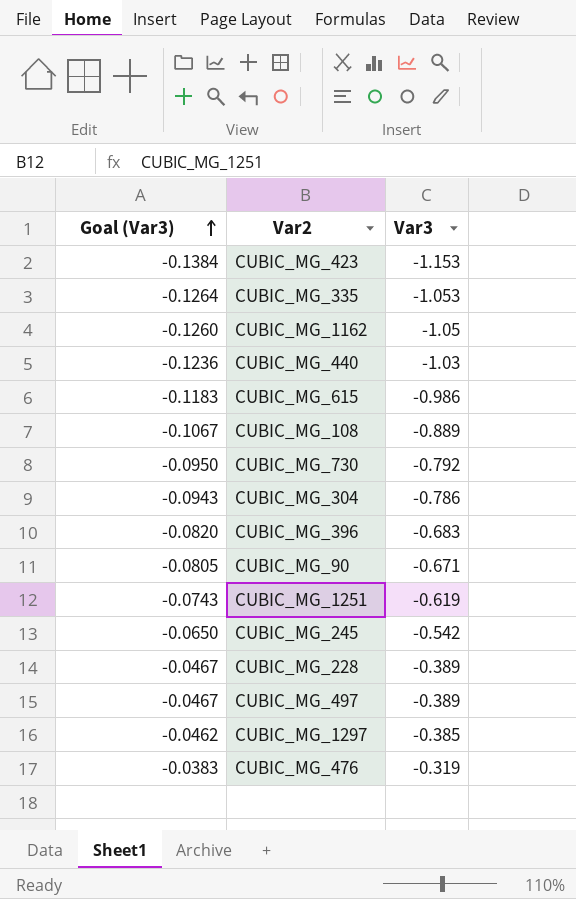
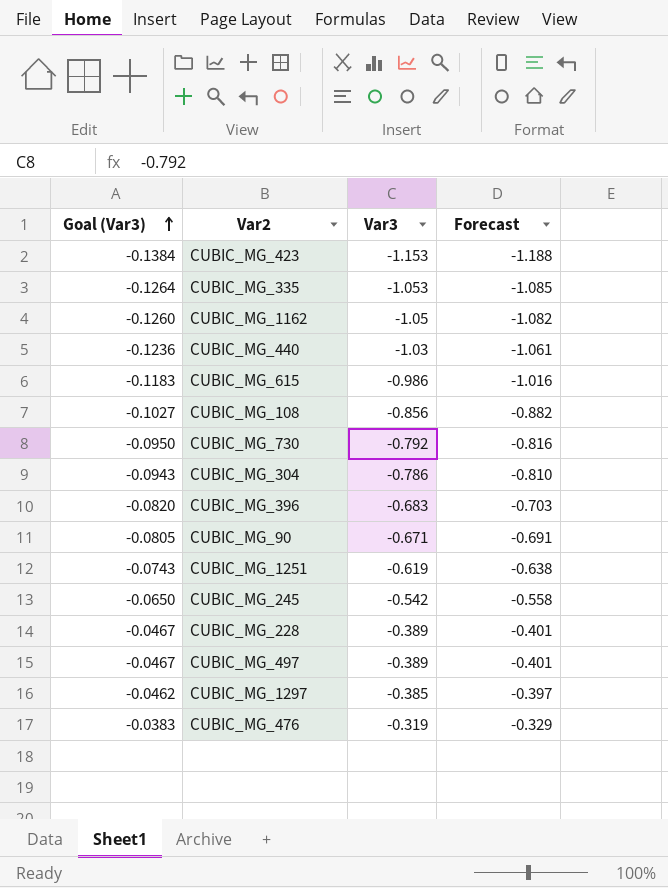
column Forecast | formula: none -> [Var3] * 1.03
CUBIC_MG_108 | Goal (Var3): -0.1067 -> -0.1027
CUBIC_MG_108 | Var3: -0.889 -> -0.856

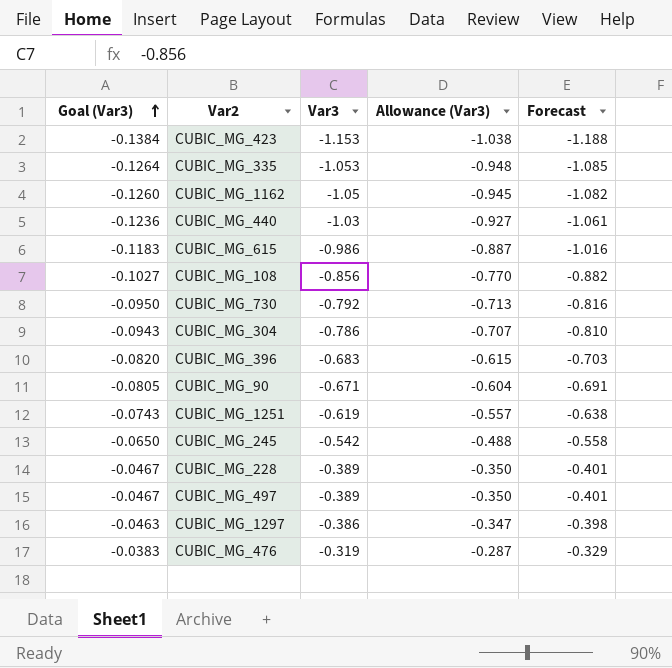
column Allowance (Var3) | formula: none -> [Var3] * 0.9
CUBIC_MG_1297 | Goal (Var3): -0.0462 -> -0.0463
CUBIC_MG_1297 | Var3: -0.385 -> -0.386
CUBIC_MG_1297 | Forecast: -0.397 -> -0.398

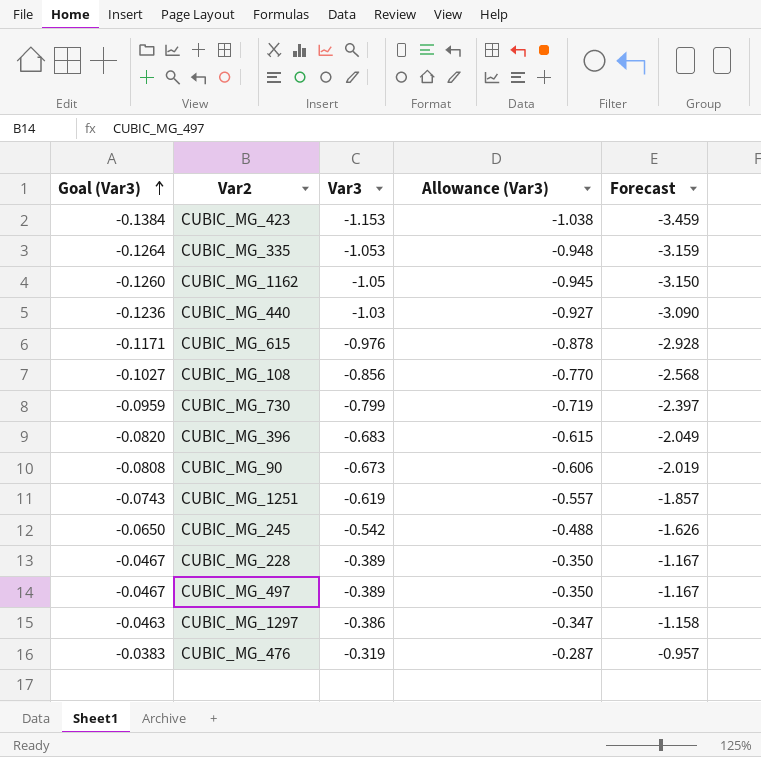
column Forecast | formula: [Var3] * 1.03 -> [Var3] * 3
row CUBIC_MG_304: -0.0943 | -0.786 | -0.707 | -0.810 -> none
CUBIC_MG_615 | Goal (Var3): -0.1183 -> -0.1171
CUBIC_MG_615 | Var3: -0.986 -> -0.976
CUBIC_MG_615 | Allowance (Var3): -0.887 -> -0.878
CUBIC_MG_730 | Goal (Var3): -0.0950 -> -0.0959
CUBIC_MG_730 | Var3: -0.792 -> -0.799
CUBIC_MG_730 | Allowance (Var3): -0.713 -> -0.719
CUBIC_MG_90 | Goal (Var3): -0.0805 -> -0.0808
CUBIC_MG_90 | Var3: -0.671 -> -0.673
CUBIC_MG_90 | Allowance (Var3): -0.604 -> -0.606

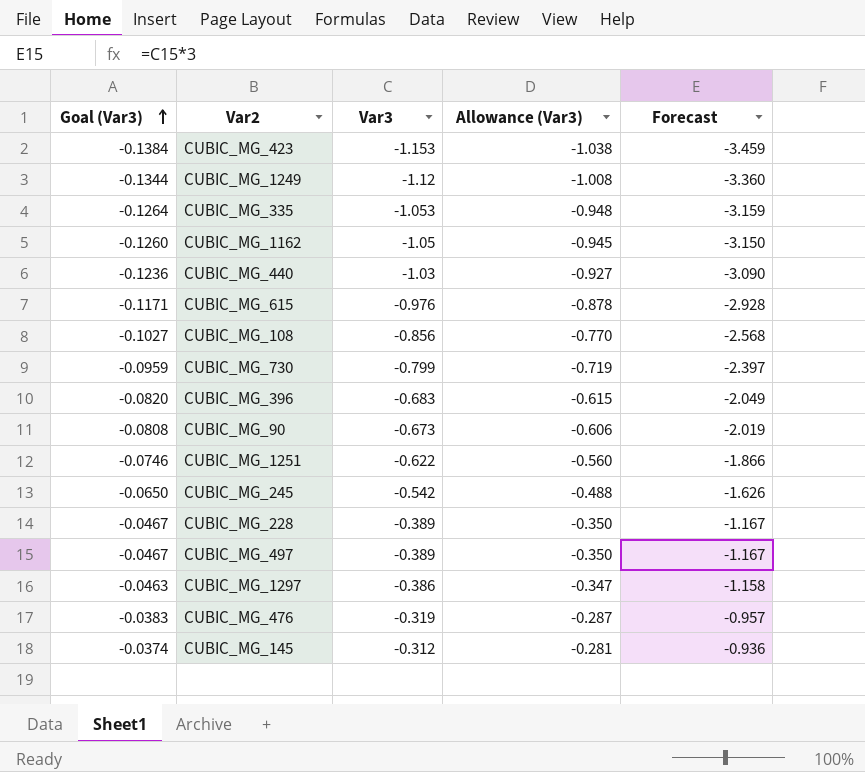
row CUBIC_MG_1249: none -> -0.1344 | -1.12 | -1.008 | -3.360
CUBIC_MG_1251 | Goal (Var3): -0.0743 -> -0.0746
CUBIC_MG_1251 | Var3: -0.619 -> -0.622
CUBIC_MG_1251 | Allowance (Var3): -0.557 -> -0.560
CUBIC_MG_1251 | Forecast: -1.857 -> -1.866
row CUBIC_MG_145: none -> -0.0374 | -0.312 | -0.281 | -0.936

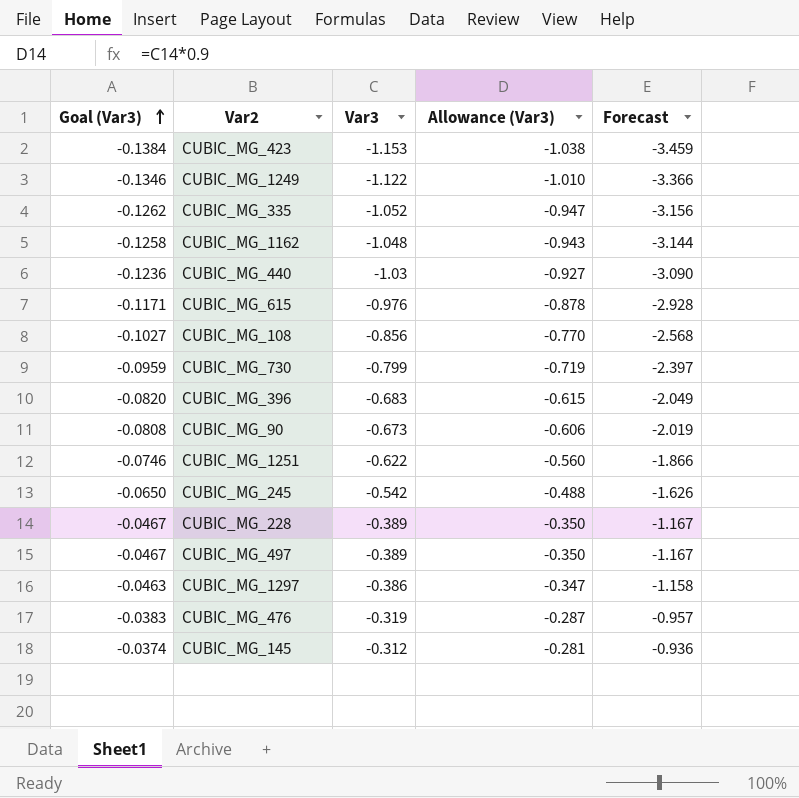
CUBIC_MG_1249 | Goal (Var3): -0.1344 -> -0.1346
CUBIC_MG_1249 | Var3: -1.12 -> -1.122
CUBIC_MG_1249 | Allowance (Var3): -1.008 -> -1.010
CUBIC_MG_1249 | Forecast: -3.360 -> -3.366
CUBIC_MG_335 | Goal (Var3): -0.1264 -> -0.1262
CUBIC_MG_335 | Var3: -1.053 -> -1.052
CUBIC_MG_335 | Allowance (Var3): -0.948 -> -0.947
CUBIC_MG_335 | Forecast: -3.159 -> -3.156
CUBIC_MG_1162 | Goal (Var3): -0.1260 -> -0.1258
CUBIC_MG_1162 | Var3: -1.05 -> -1.048
CUBIC_MG_1162 | Allowance (Var3): -0.945 -> -0.943
CUBIC_MG_1162 | Forecast: -3.150 -> -3.144

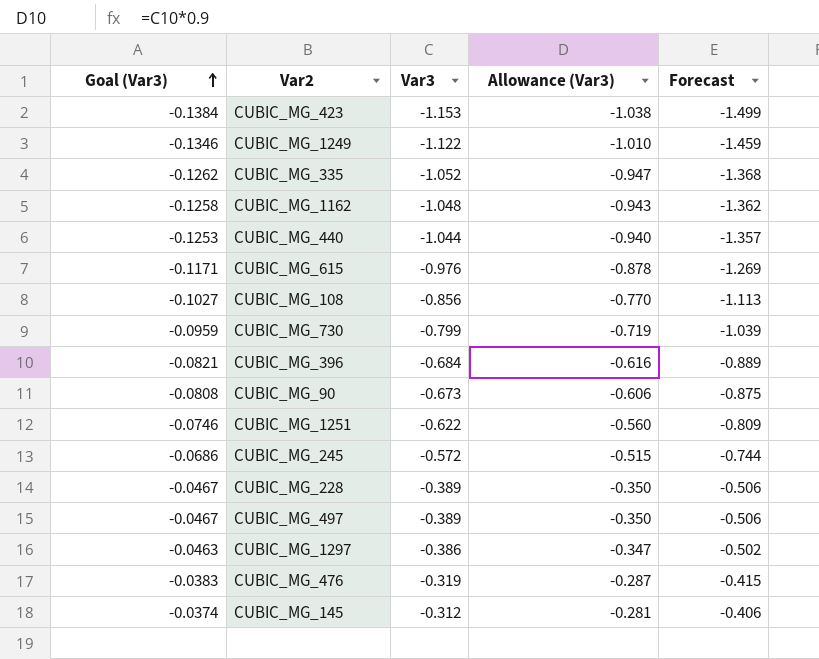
column Forecast | formula: [Var3] * 3 -> [Var3] * 1.3
CUBIC_MG_440 | Goal (Var3): -0.1236 -> -0.1253
CUBIC_MG_440 | Var3: -1.03 -> -1.044
CUBIC_MG_440 | Allowance (Var3): -0.927 -> -0.940
CUBIC_MG_396 | Goal (Var3): -0.0820 -> -0.0821
CUBIC_MG_396 | Var3: -0.683 -> -0.684
CUBIC_MG_396 | Allowance (Var3): -0.615 -> -0.616
CUBIC_MG_245 | Goal (Var3): -0.0650 -> -0.0686
CUBIC_MG_245 | Var3: -0.542 -> -0.572
CUBIC_MG_245 | Allowance (Var3): -0.488 -> -0.515

